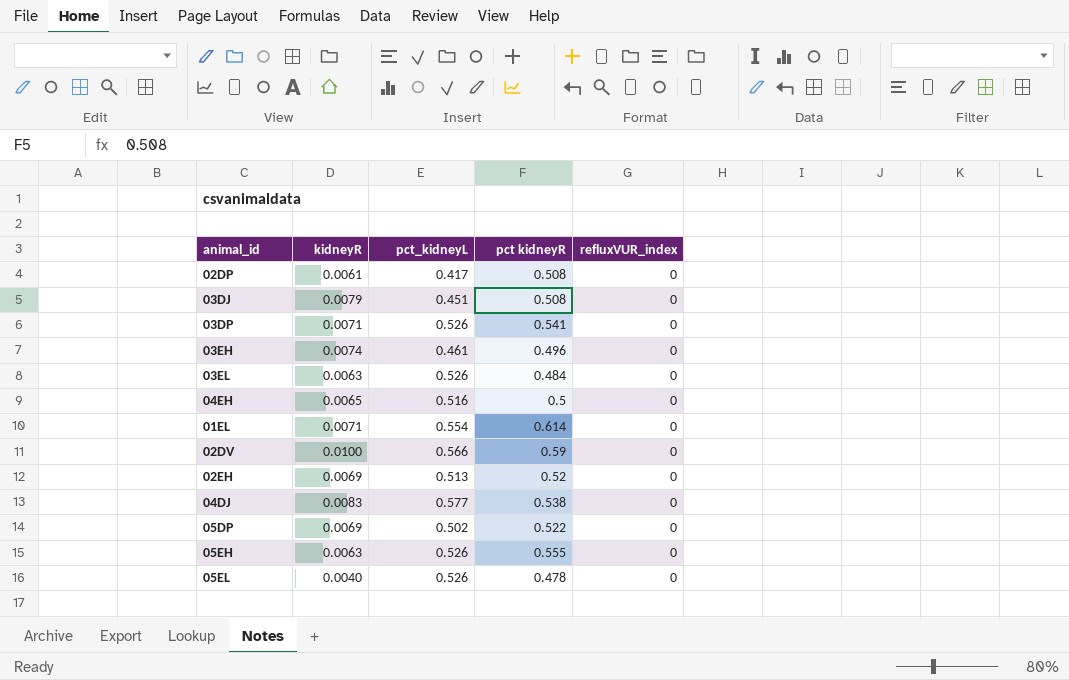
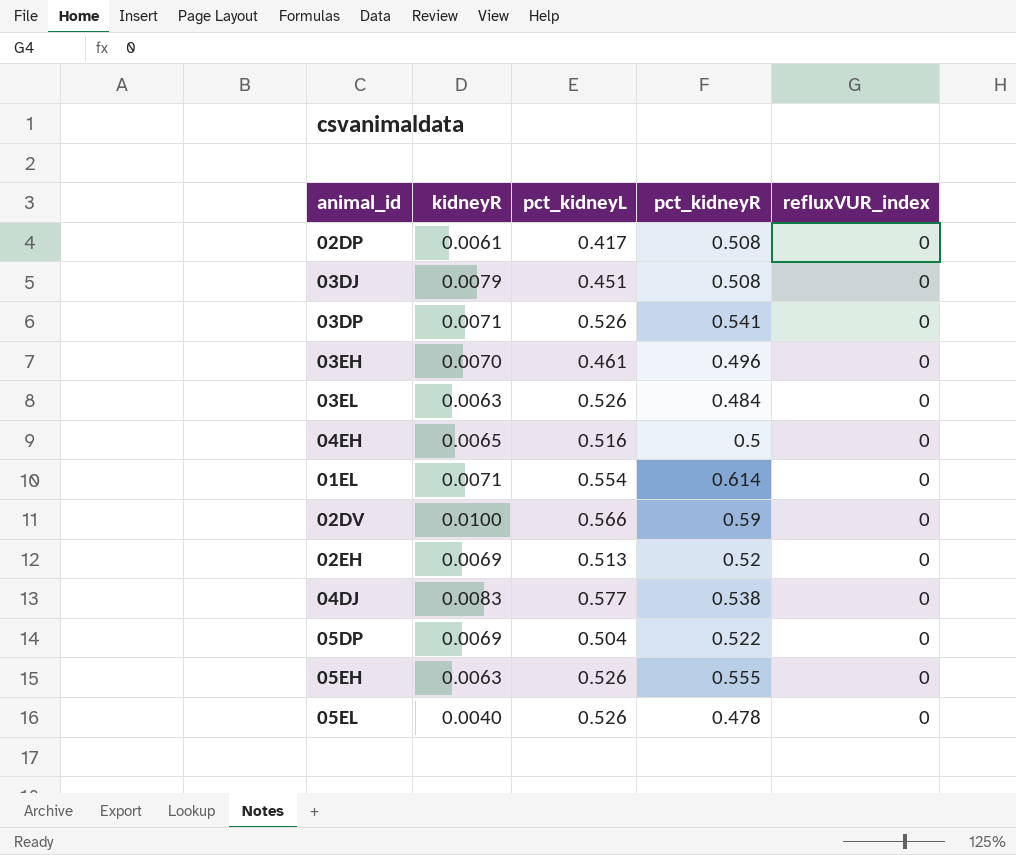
column name: pct kidneyR -> pct_kidneyR
03EH | kidneyR: 0.0074 -> 0.0070
05DP | pct_kidneyL: 0.502 -> 0.504

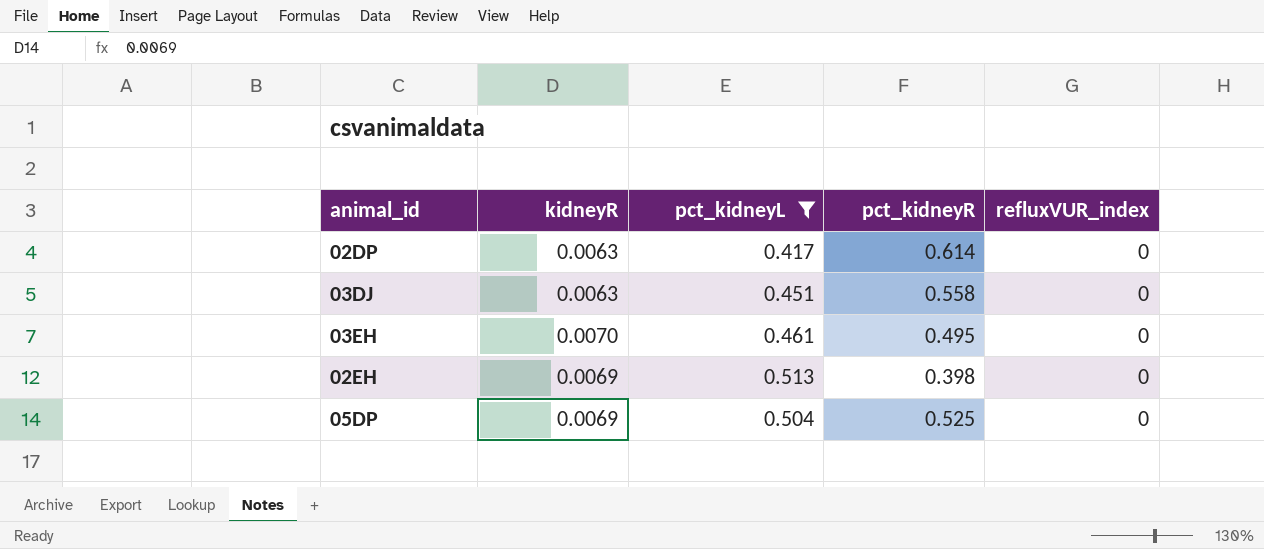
filter: none -> pct_kidneyL <= 0.513
02DP | kidneyR: 0.0061 -> 0.0063
02DP | pct_kidneyR: 0.508 -> 0.614
03DJ | kidneyR: 0.0079 -> 0.0063
03DJ | pct_kidneyR: 0.508 -> 0.558
03EH | pct_kidneyR: 0.496 -> 0.495
02EH | pct_kidneyR: 0.52 -> 0.398
05DP | pct_kidneyR: 0.522 -> 0.525

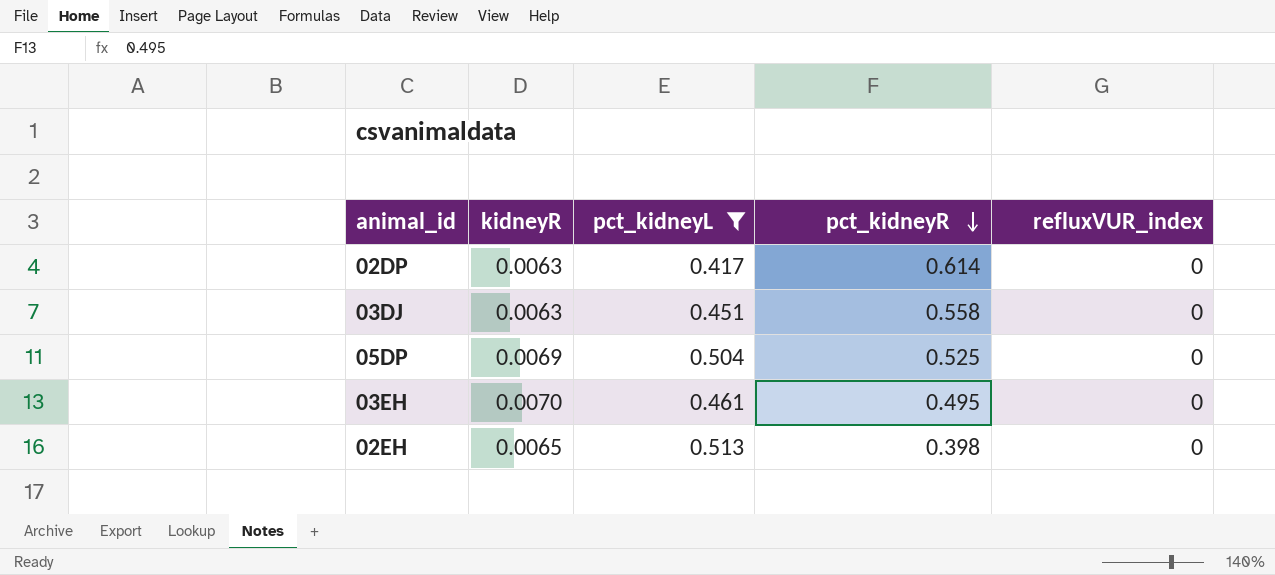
row order: none -> pct_kidneyR descending
02EH | kidneyR: 0.0069 -> 0.0065

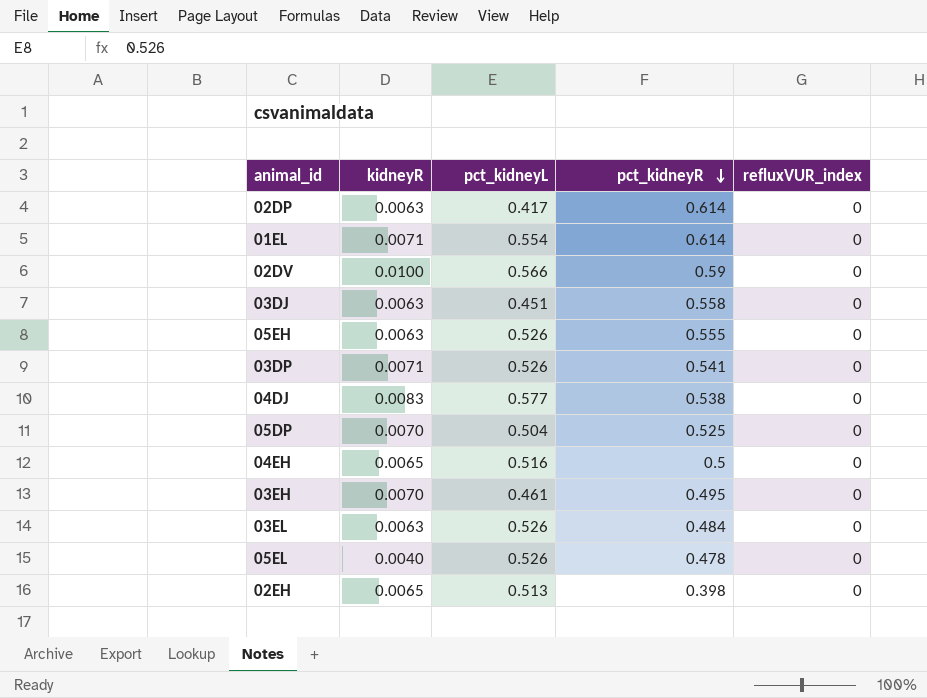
filter: pct_kidneyL <= 0.513 -> none
05DP | kidneyR: 0.0069 -> 0.0070

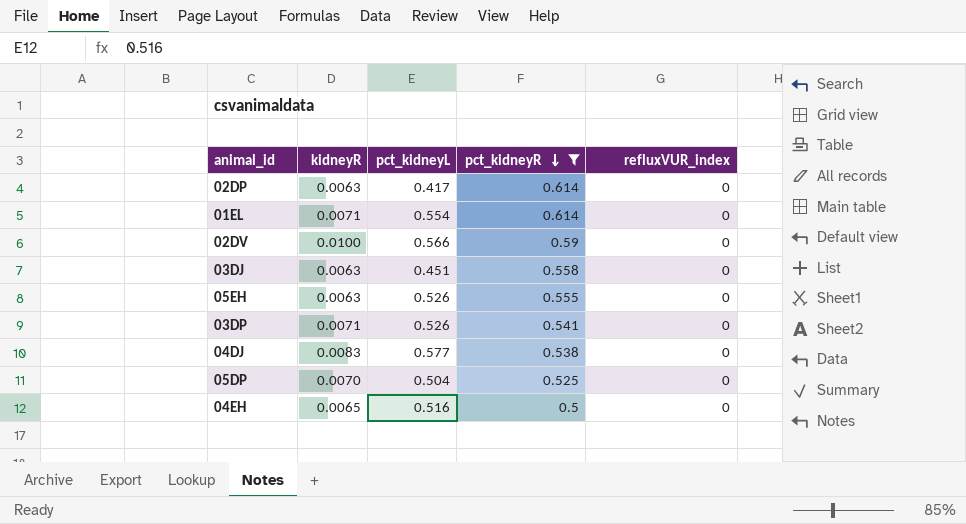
filter: none -> pct_kidneyR >= 0.5

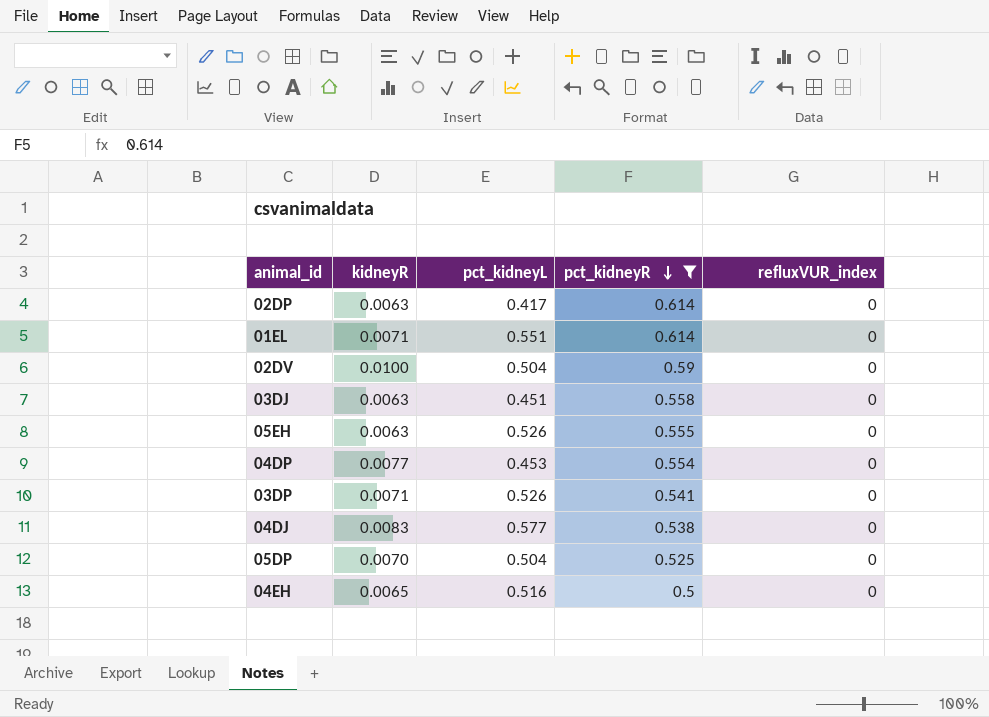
01EL | pct_kidneyL: 0.554 -> 0.551
02DV | pct_kidneyL: 0.566 -> 0.504
row 04DP: none -> 0.0077 | 0.453 | 0.554 | 0

